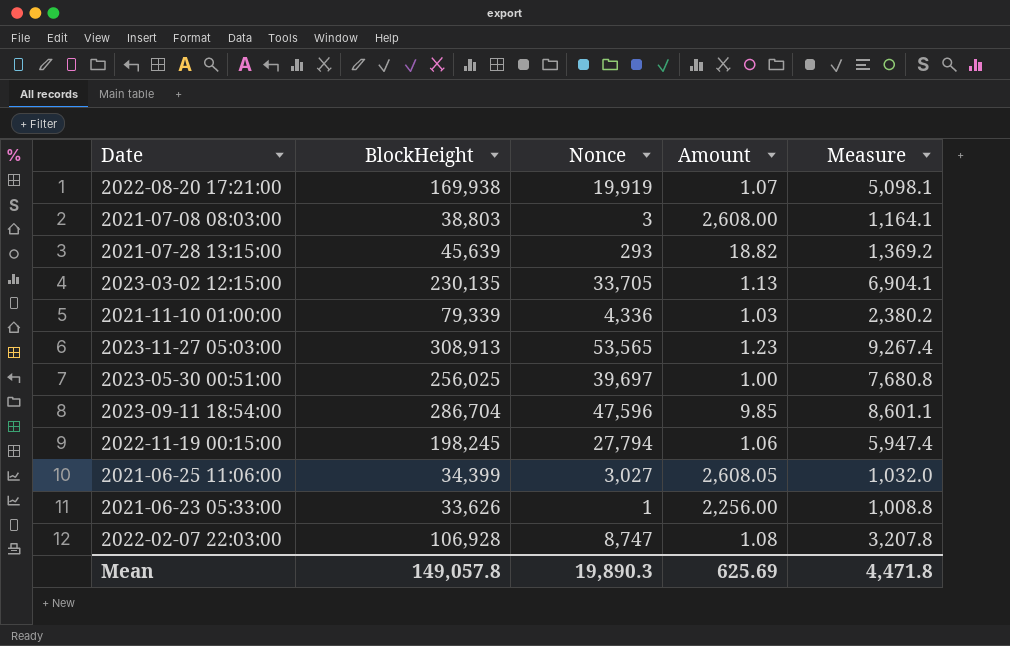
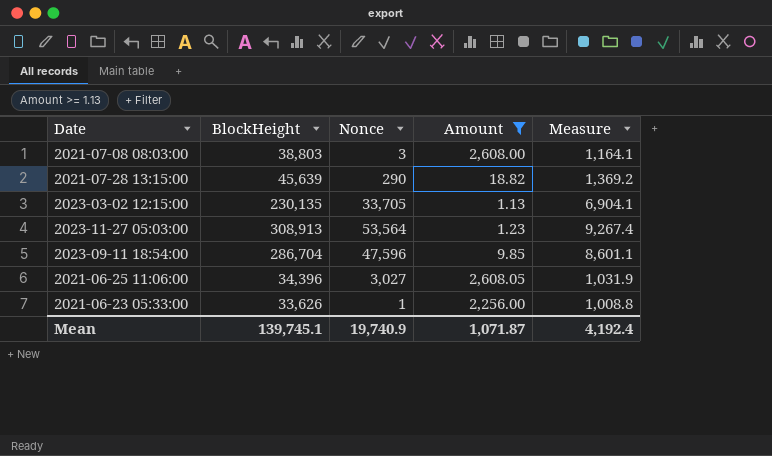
filter: none -> Amount >= 1.13
2021-07-28 13:15:00 | Nonce: 293 -> 290
2023-11-27 05:03:00 | Nonce: 53,565 -> 53,564
2021-06-25 11:06:00 | BlockHeight: 34,399 -> 34,396
2021-06-25 11:06:00 | Measure: 1,032.0 -> 1,031.9
Mean | BlockHeight: 149,057.8 -> 139,745.1
Mean | Nonce: 19,890.3 -> 19,740.9
Mean | Amount: 625.69 -> 1,071.87
Mean | Measure: 4,471.8 -> 4,192.4

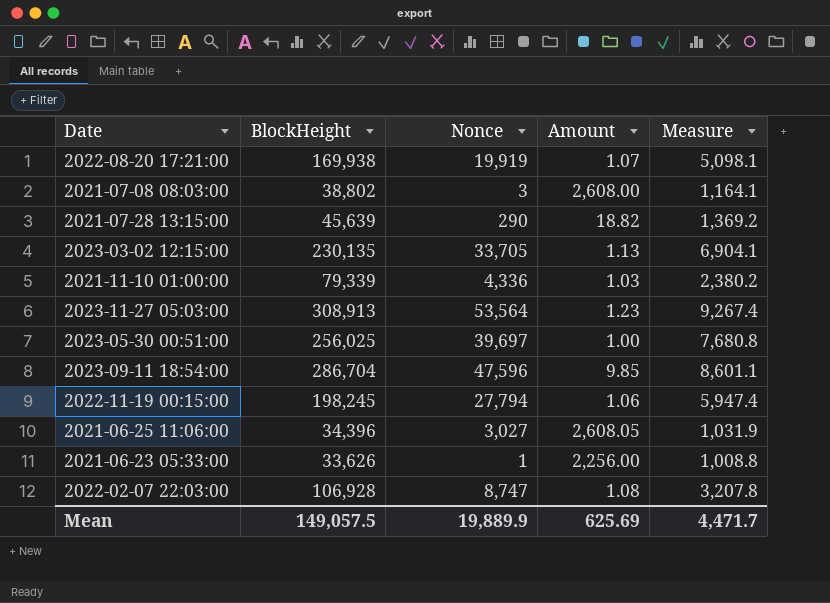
filter: Amount >= 1.13 -> none
2021-07-08 08:03:00 | BlockHeight: 38,803 -> 38,802
Mean | BlockHeight: 139,745.1 -> 149,057.5
Mean | Nonce: 19,740.9 -> 19,889.9
Mean | Amount: 1,071.87 -> 625.69
Mean | Measure: 4,192.4 -> 4,471.7

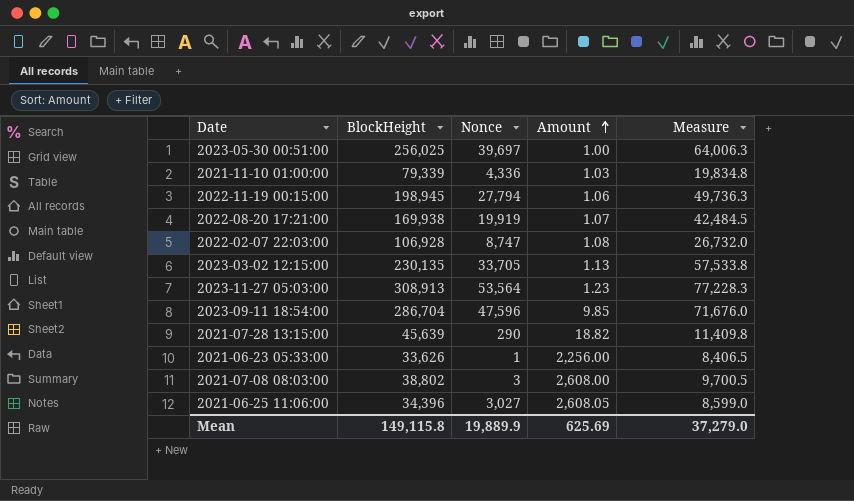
row order: none -> Amount ascending
column Measure | formula: [BlockHeight] * 0.03 -> [BlockHeight] * 0.25
2022-11-19 00:15:00 | BlockHeight: 198,245 -> 198,945
Mean | BlockHeight: 149,057.5 -> 149,115.8
Mean | Measure: 4,471.7 -> 37,279.0

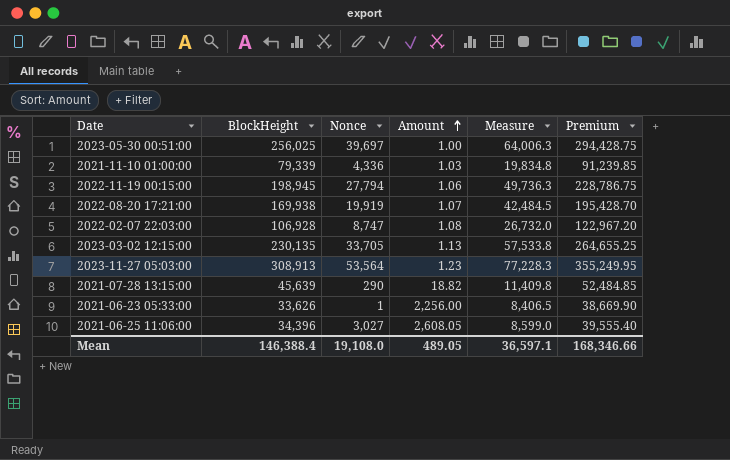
column Premium | formula: none -> [BlockHeight] * 1.15
row 2023-09-11 18:54:00: 286,704 | 47,596 | 9.85 | 71,676.0 -> none
row 2021-07-08 08:03:00: 38,802 | 3 | 2,608.00 | 9,700.5 -> none
Mean | BlockHeight: 149,115.8 -> 146,388.4
Mean | Nonce: 19,889.9 -> 19,108.0
Mean | Amount: 625.69 -> 489.05
Mean | Measure: 37,279.0 -> 36,597.1

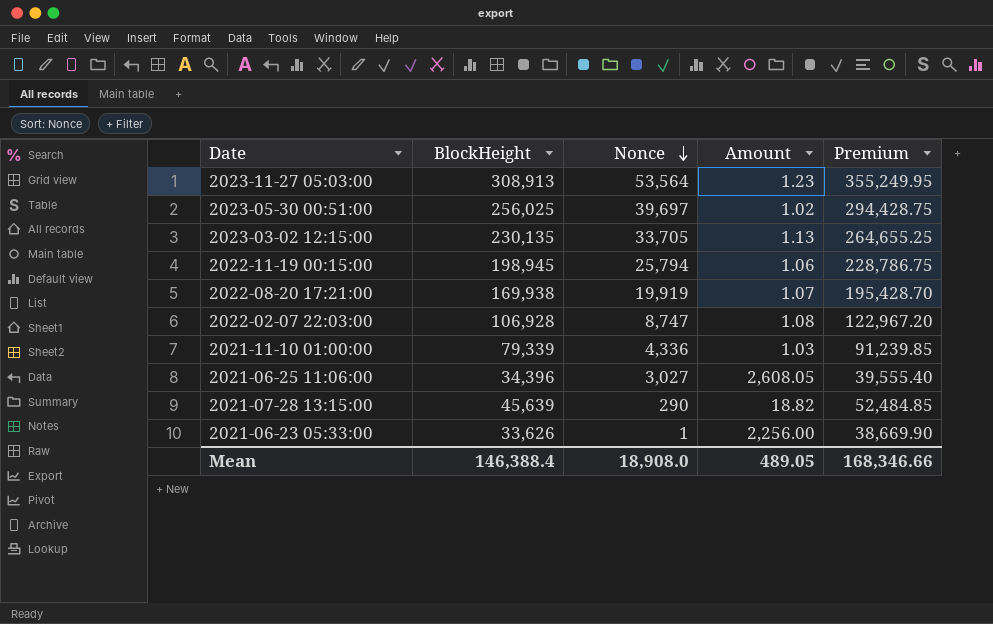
row order: Amount ascending -> Nonce descending
column Measure | formula: [BlockHeight] * 0.25 -> none
2023-05-30 00:51:00 | Amount: 1.00 -> 1.02
2022-11-19 00:15:00 | Nonce: 27,794 -> 25,794
Mean | Nonce: 19,108.0 -> 18,908.0

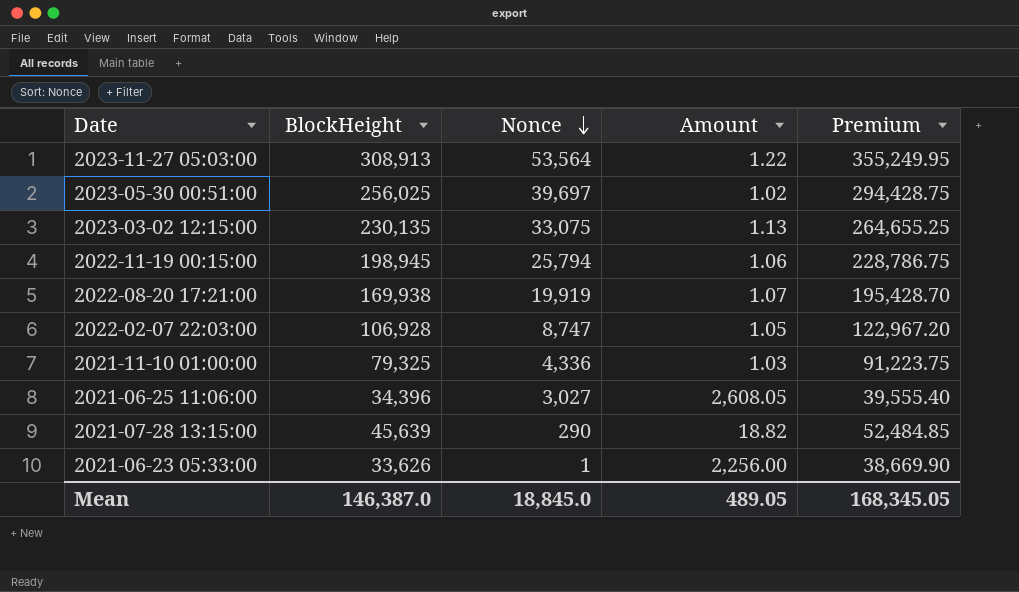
2023-11-27 05:03:00 | Amount: 1.23 -> 1.22
2023-03-02 12:15:00 | Nonce: 33,705 -> 33,075
2022-02-07 22:03:00 | Amount: 1.08 -> 1.05
2021-11-10 01:00:00 | BlockHeight: 79,339 -> 79,325
2021-11-10 01:00:00 | Premium: 91,239.85 -> 91,223.75
Mean | BlockHeight: 146,388.4 -> 146,387.0
Mean | Nonce: 18,908.0 -> 18,845.0
Mean | Premium: 168,346.66 -> 168,345.05

